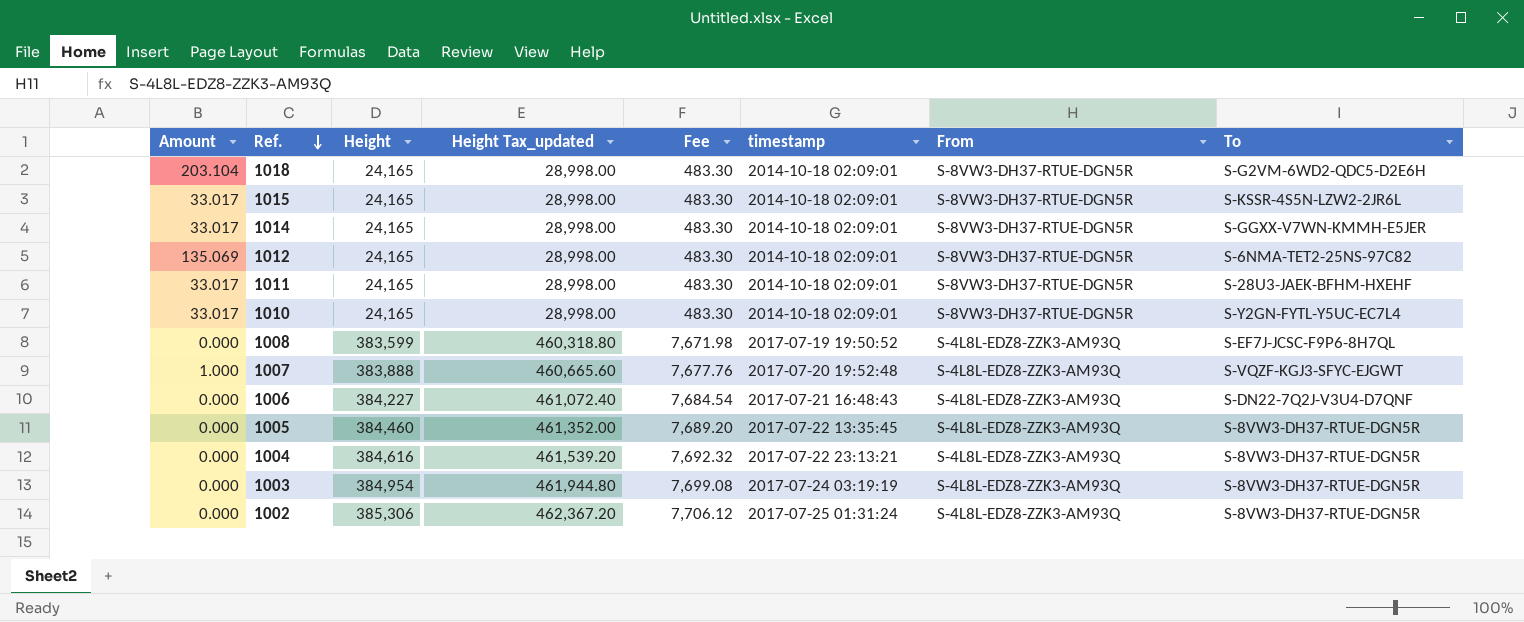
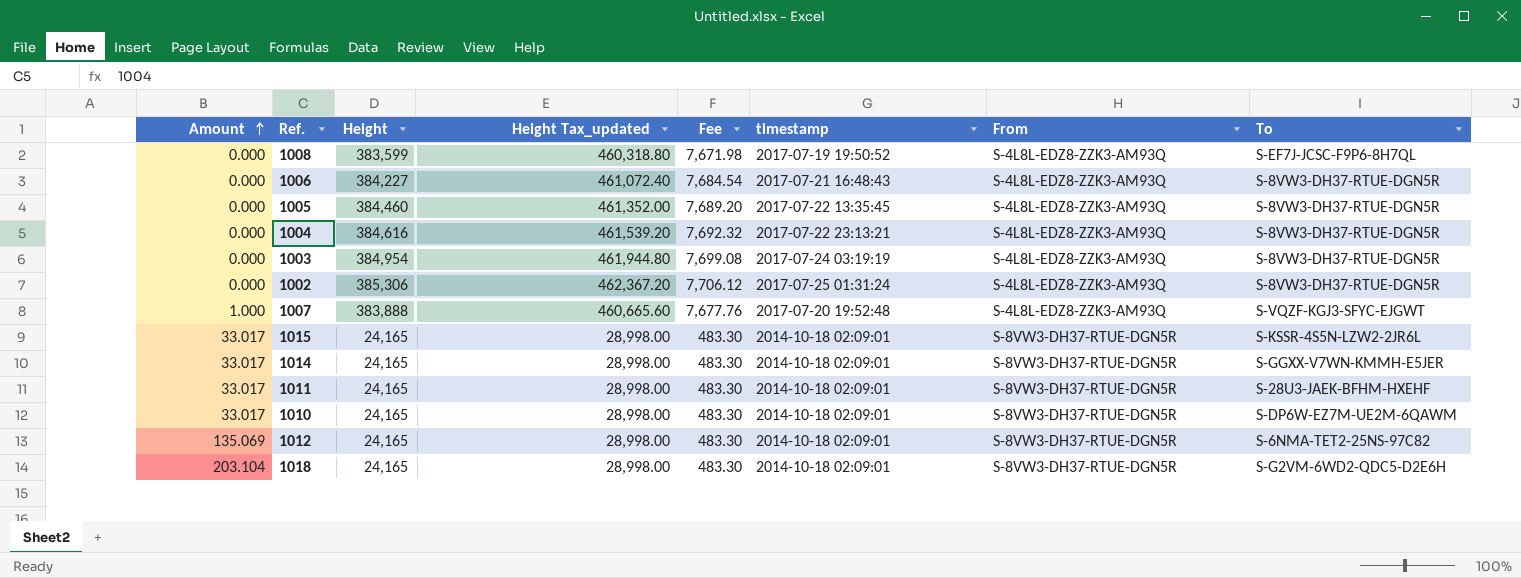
row order: Ref. descending -> Amount ascending
1006 | To: S-DN22-7Q2J-V3U4-D7QNF -> S-8VW3-DH37-RTUE-DGN5R
1010 | To: S-Y2GN-FYTL-Y5UC-EC7L4 -> S-DP6W-EZ7M-UE2M-6QAWM

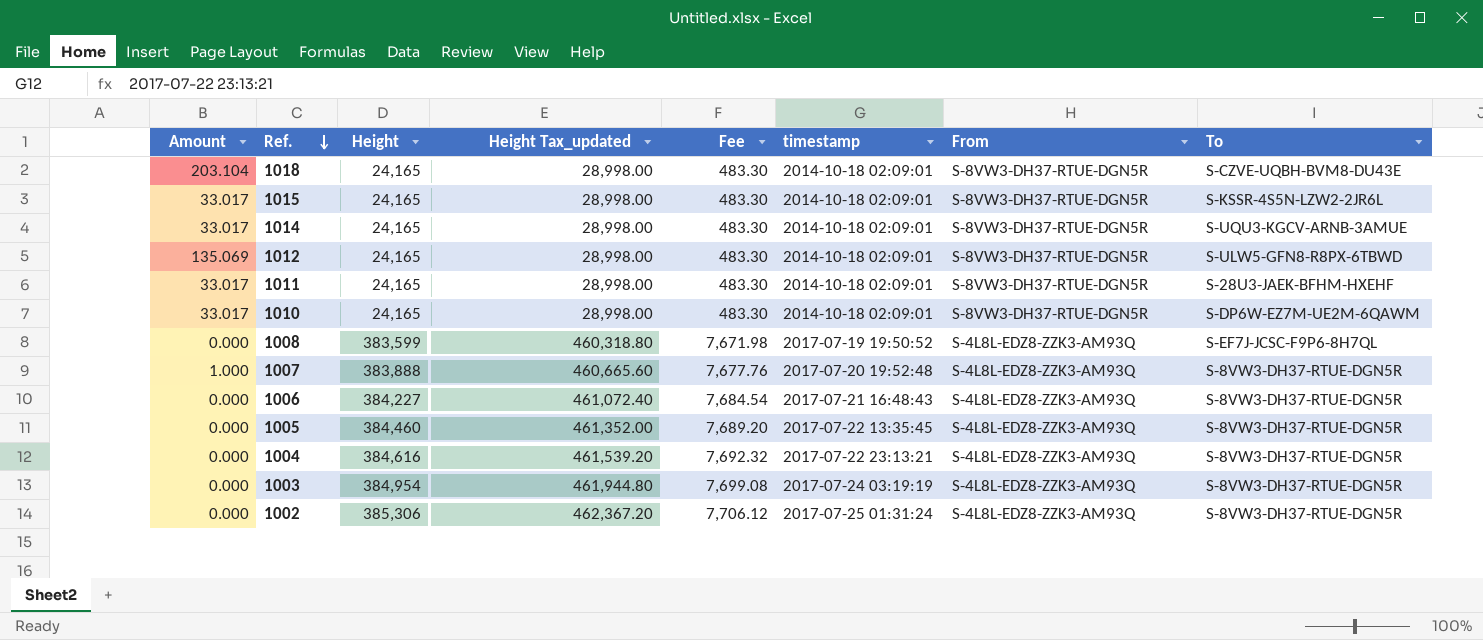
row order: Amount ascending -> Ref. descending
1018 | To: S-G2VM-6WD2-QDC5-D2E6H -> S-CZVE-UQBH-BVM8-DU43E
1014 | To: S-GGXX-V7WN-KMMH-E5JER -> S-UQU3-KGCV-ARNB-3AMUE
1012 | To: S-6NMA-TET2-25NS-97C82 -> S-ULW5-GFN8-R8PX-6TBWD
1007 | To: S-VQZF-KGJ3-SFYC-EJGWT -> S-8VW3-DH37-RTUE-DGN5R

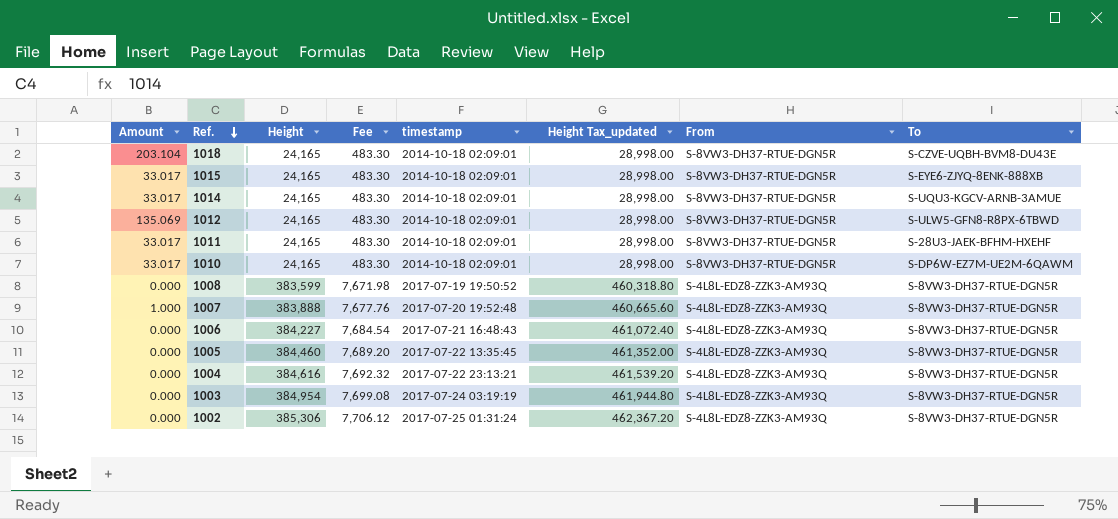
column Height Tax_updated | position: 4 -> 6
1015 | To: S-KSSR-4S5N-LZW2-2JR6L -> S-EYE6-ZJYQ-8ENK-888XB
1008 | To: S-EF7J-JCSC-F9P6-8H7QL -> S-8VW3-DH37-RTUE-DGN5R

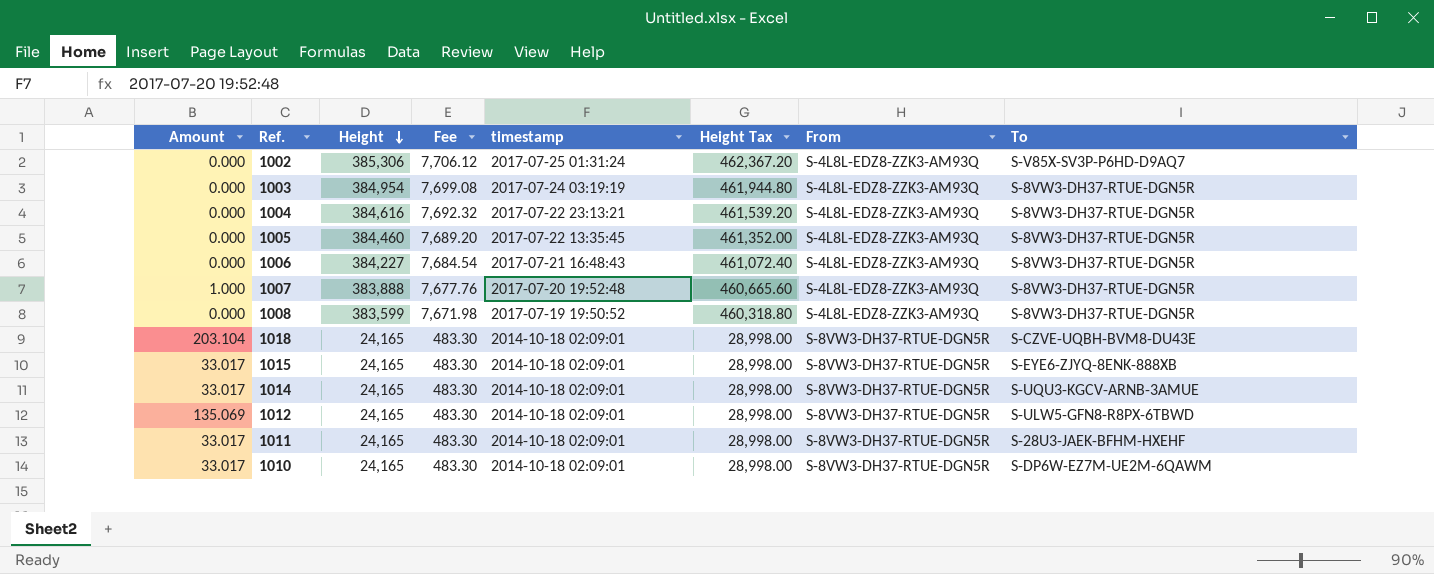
row order: Ref. descending -> Height descending
column name: Height Tax_updated -> Height Tax
1002 | To: S-8VW3-DH37-RTUE-DGN5R -> S-V85X-SV3P-P6HD-D9AQ7

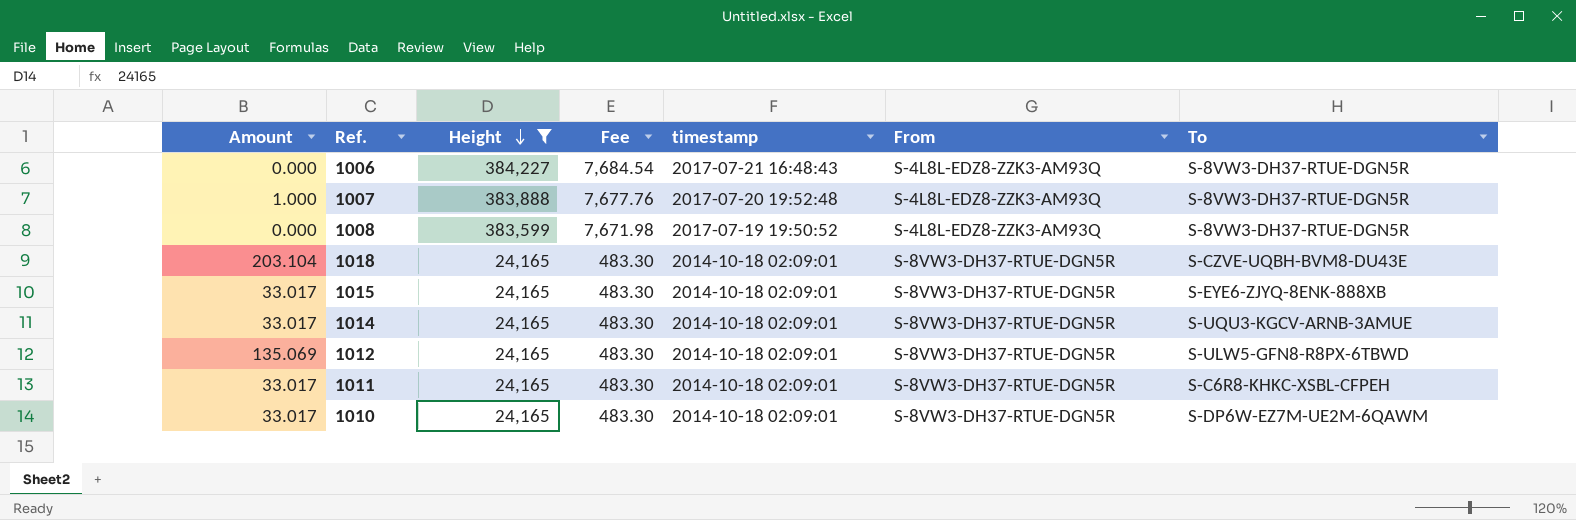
filter: none -> Height <= 384,227
column Height Tax | formula: [Height] * 1.2 -> none
1011 | To: S-28U3-JAEK-BFHM-HXEHF -> S-C6R8-KHKC-XSBL-CFPEH

